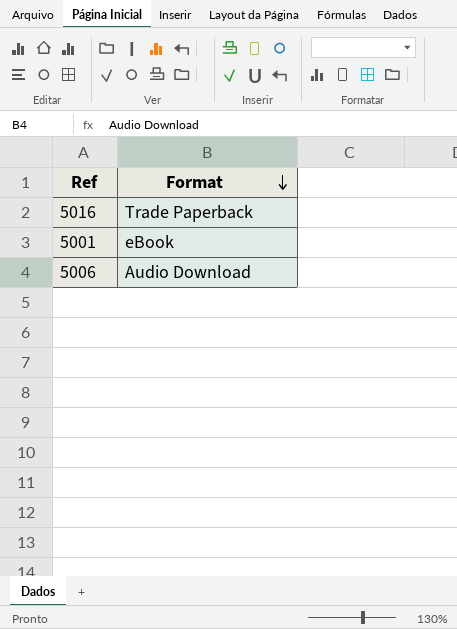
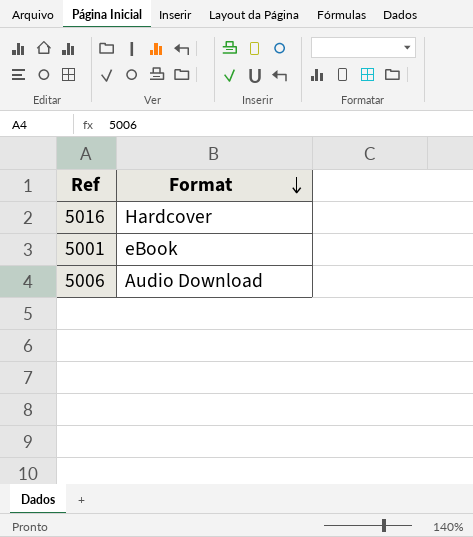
5016 | Format: Trade Paperback -> Hardcover

